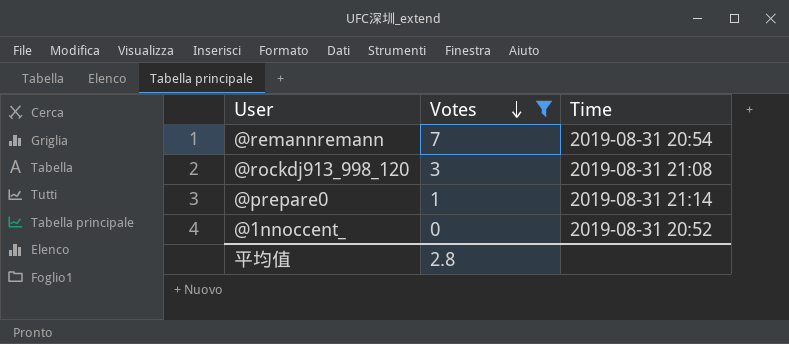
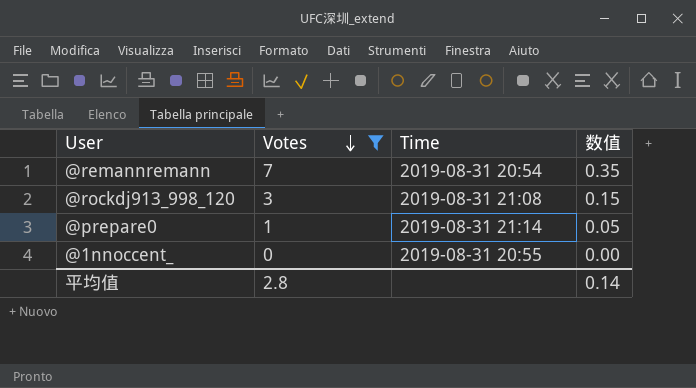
column 数值 | formula: none -> [Votes] * 0.05
@1nnoccent_ | Time: 2019-08-31 20:52 -> 2019-08-31 20:55

